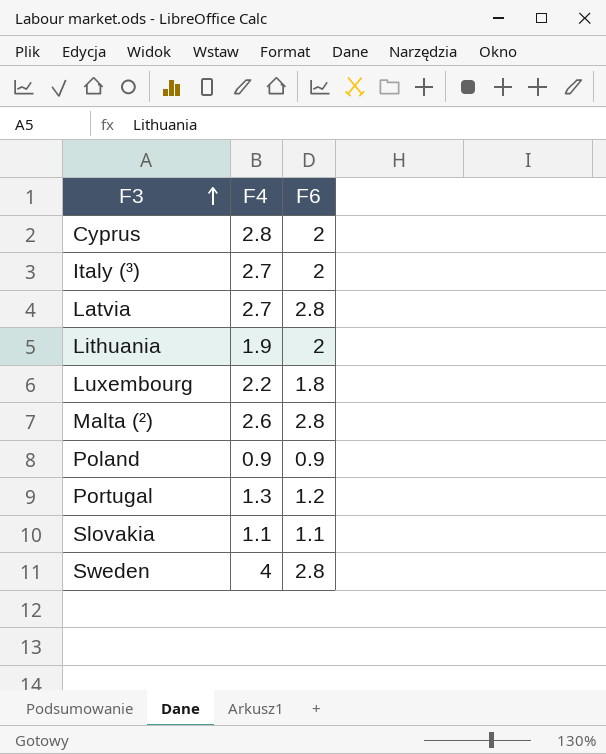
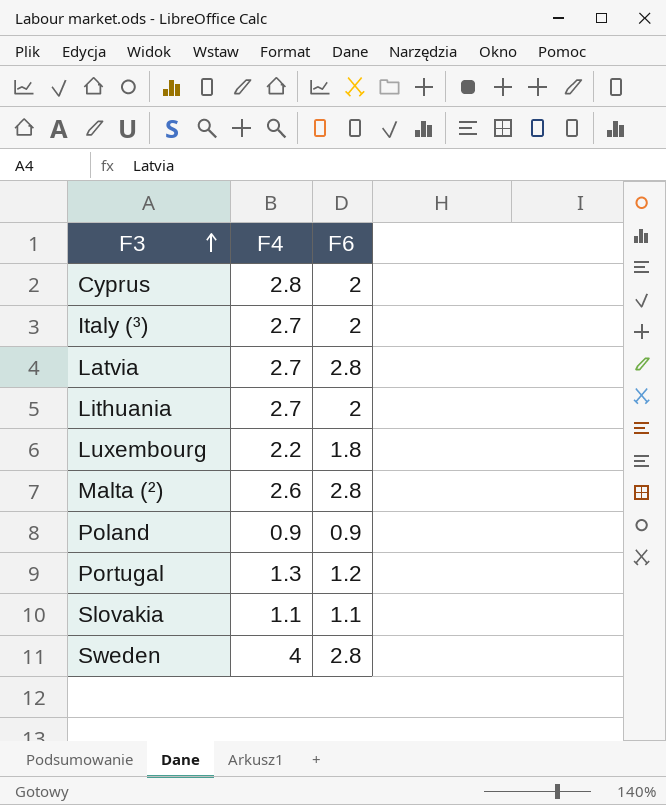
Lithuania | F4: 1.9 -> 2.7

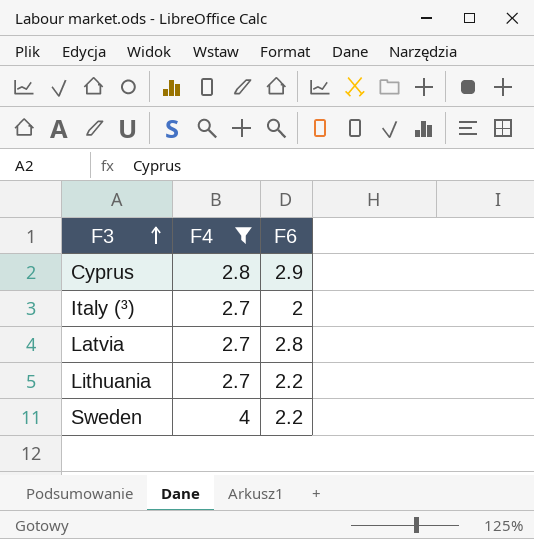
filter: none -> F4 >= 2.7
Cyprus | F6: 2 -> 2.9
Lithuania | F6: 2 -> 2.2
Sweden | F6: 2.8 -> 2.2

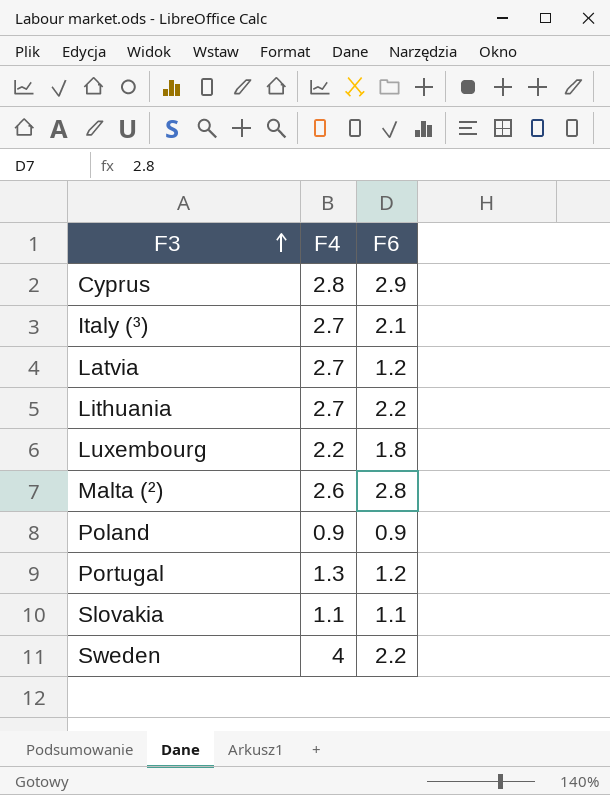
filter: F4 >= 2.7 -> none
Italy (³) | F6: 2 -> 2.1
Latvia | F6: 2.8 -> 1.2

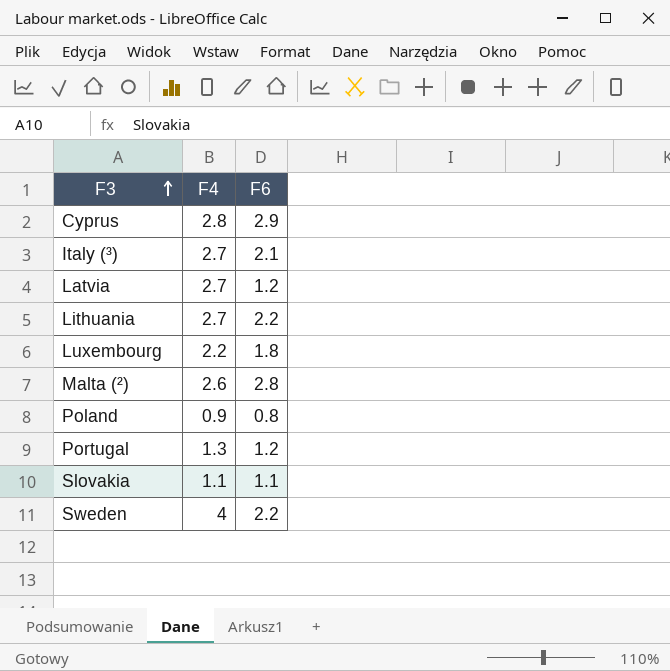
Poland | F6: 0.9 -> 0.8

